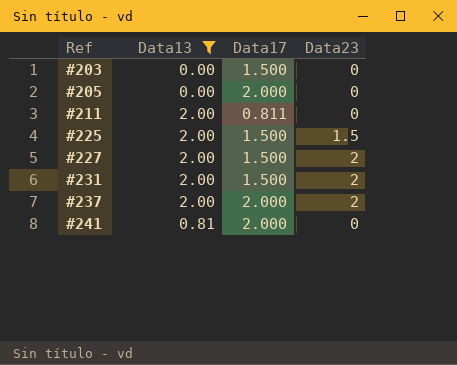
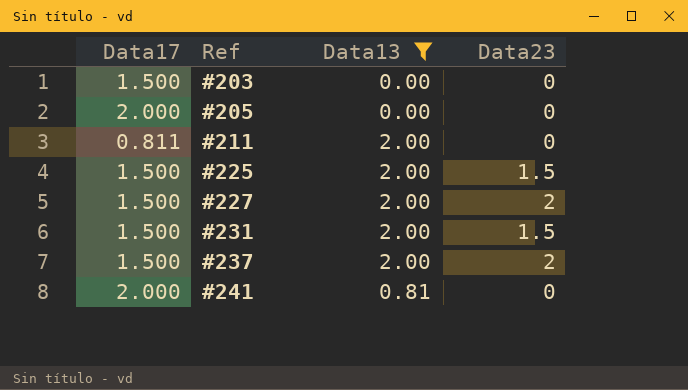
column Data17 | position: 3 -> 1
#231 | Data23: 2 -> 1.5
#237 | Data17: 2.000 -> 1.500

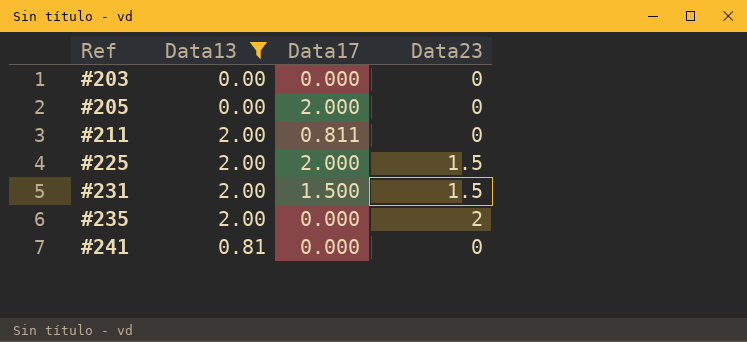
column Data17 | position: 1 -> 3
row #227: 1.500 | 2.00 | 2 -> none
row #237: 1.500 | 2.00 | 2 -> none
#203 | Data17: 1.500 -> 0.000
#225 | Data17: 1.500 -> 2.000
row #235: none -> 2.00 | 0.000 | 2
#241 | Data17: 2.000 -> 0.000

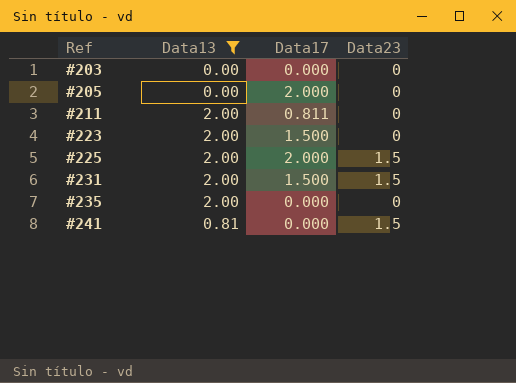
row #223: none -> 2.00 | 1.500 | 0
#235 | Data23: 2 -> 0
#241 | Data23: 0 -> 1.5

